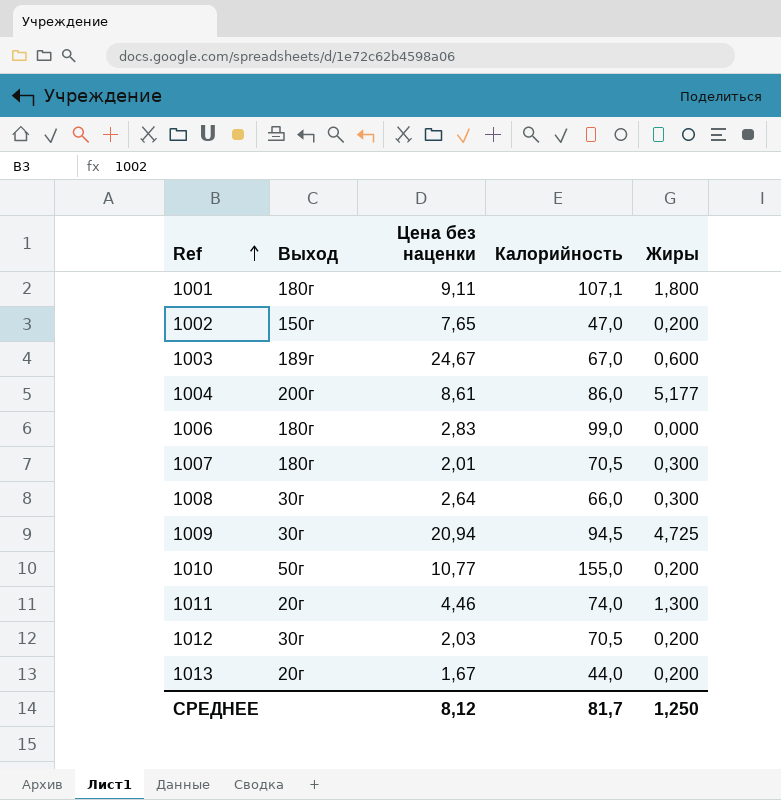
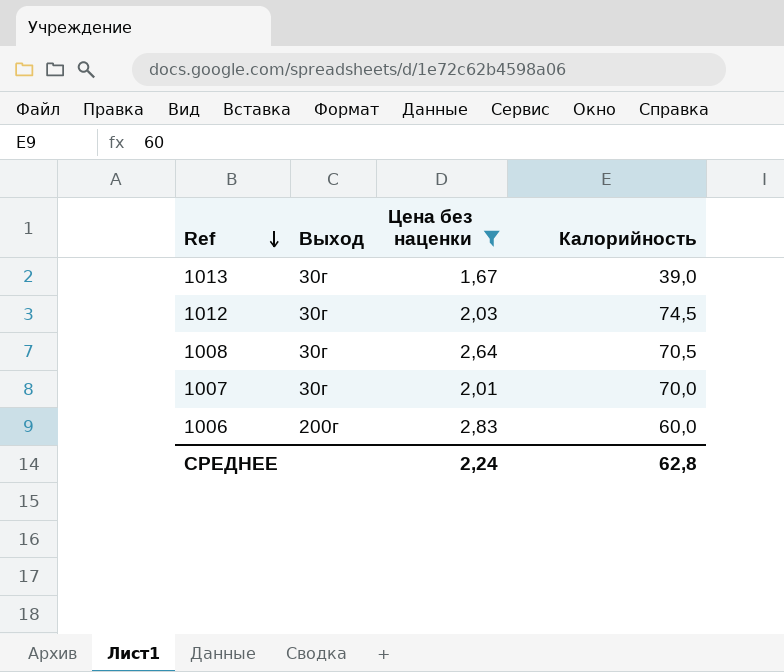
filter: none -> Цена без наценки <= 2,83
row order: Ref ascending -> Ref descending
column Жиры | position: 5 -> none
1013 | Выход: 20г -> 30г
1013 | Калорийность: 44,0 -> 39,0
1012 | Калорийность: 70,5 -> 74,5
1008 | Калорийность: 66,0 -> 70,5
1007 | Выход: 180г -> 30г
1007 | Калорийность: 70,5 -> 70,0
1006 | Выход: 180г -> 200г
1006 | Калорийность: 99,0 -> 60,0
СРЕДНЕЕ | Цена без наценки: 8,12 -> 2,24
СРЕДНЕЕ | Калорийность: 81,7 -> 62,8

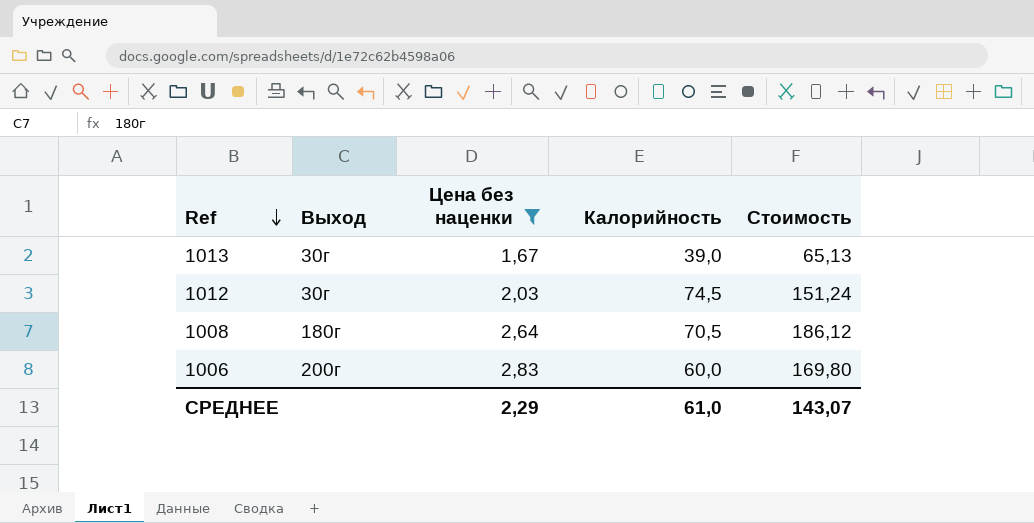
column Стоимость | formula: none -> [Цена без наценки] * [Калорийность]
row 1007: 30г | 2,01 | 70,0 -> none
1008 | Выход: 30г -> 180г
СРЕДНЕЕ | Цена без наценки: 2,24 -> 2,29
СРЕДНЕЕ | Калорийность: 62,8 -> 61,0

